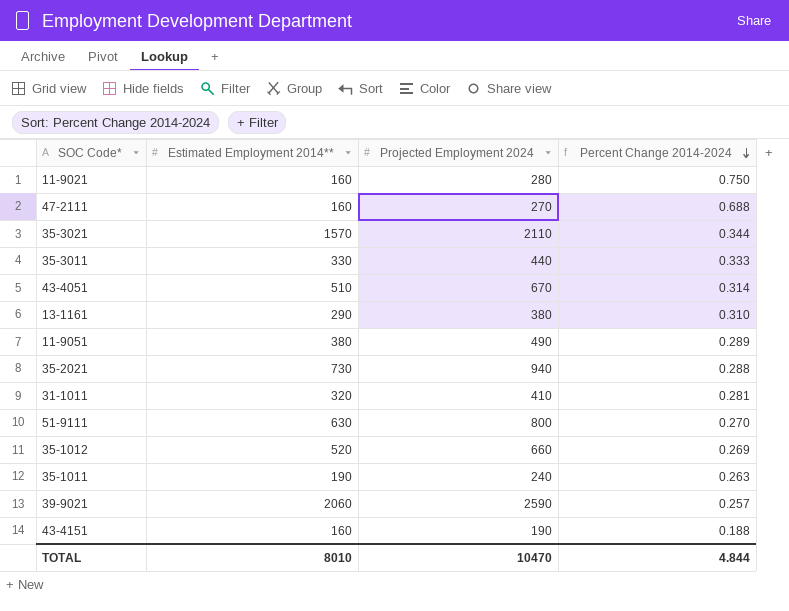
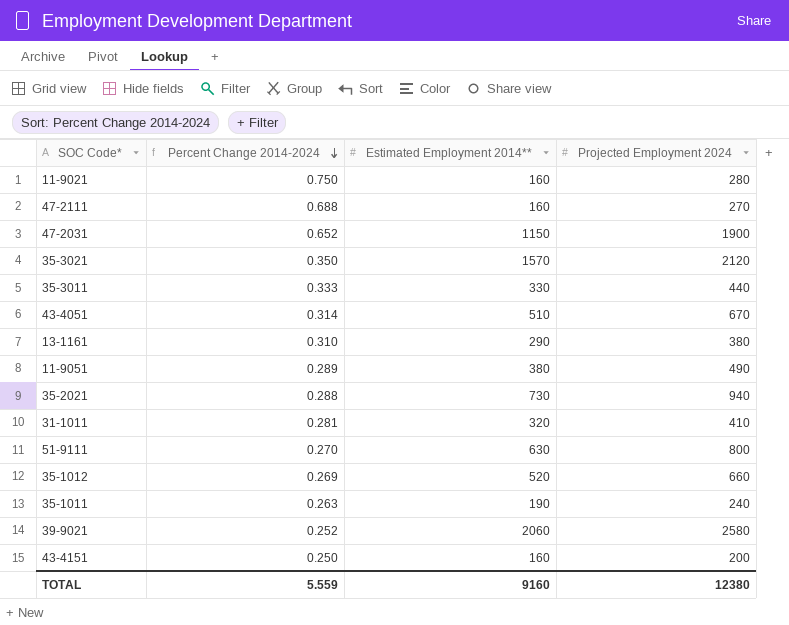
column Percent Change 2014-2024 | position: 4 -> 2
row 47-2031: none -> 0.652 | 1150 | 1900
35-3021 | Percent Change 2014-2024: 0.344 -> 0.350
35-3021 | Projected Employment 2024: 2110 -> 2120
39-9021 | Percent Change 2014-2024: 0.257 -> 0.252
39-9021 | Projected Employment 2024: 2590 -> 2580
43-4151 | Percent Change 2014-2024: 0.188 -> 0.250
43-4151 | Projected Employment 2024: 190 -> 200
TOTAL | Percent Change 2014-2024: 4.844 -> 5.559
TOTAL | Estimated Employment 2014**: 8010 -> 9160
TOTAL | Projected Employment 2024: 10470 -> 12380

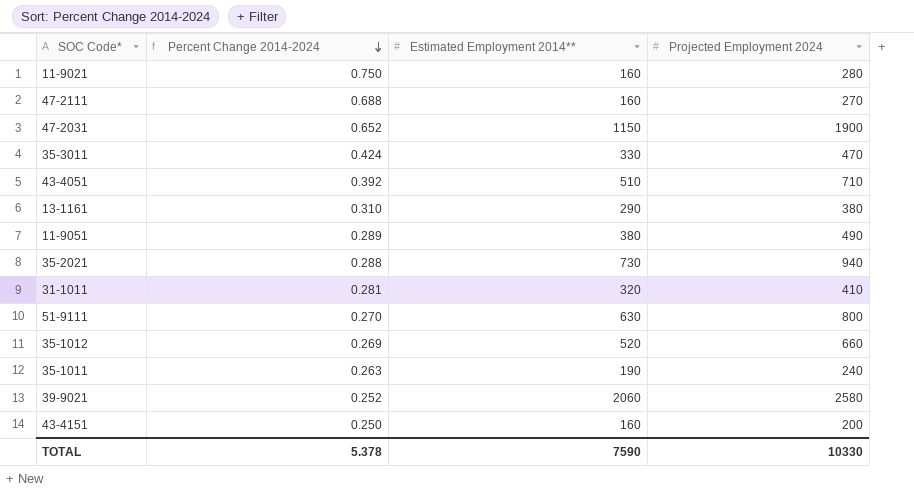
row 35-3021: 0.350 | 1570 | 2120 -> none
35-3011 | Percent Change 2014-2024: 0.333 -> 0.424
35-3011 | Projected Employment 2024: 440 -> 470
43-4051 | Percent Change 2014-2024: 0.314 -> 0.392
43-4051 | Projected Employment 2024: 670 -> 710
TOTAL | Percent Change 2014-2024: 5.559 -> 5.378
TOTAL | Estimated Employment 2014**: 9160 -> 7590
TOTAL | Projected Employment 2024: 12380 -> 10330

